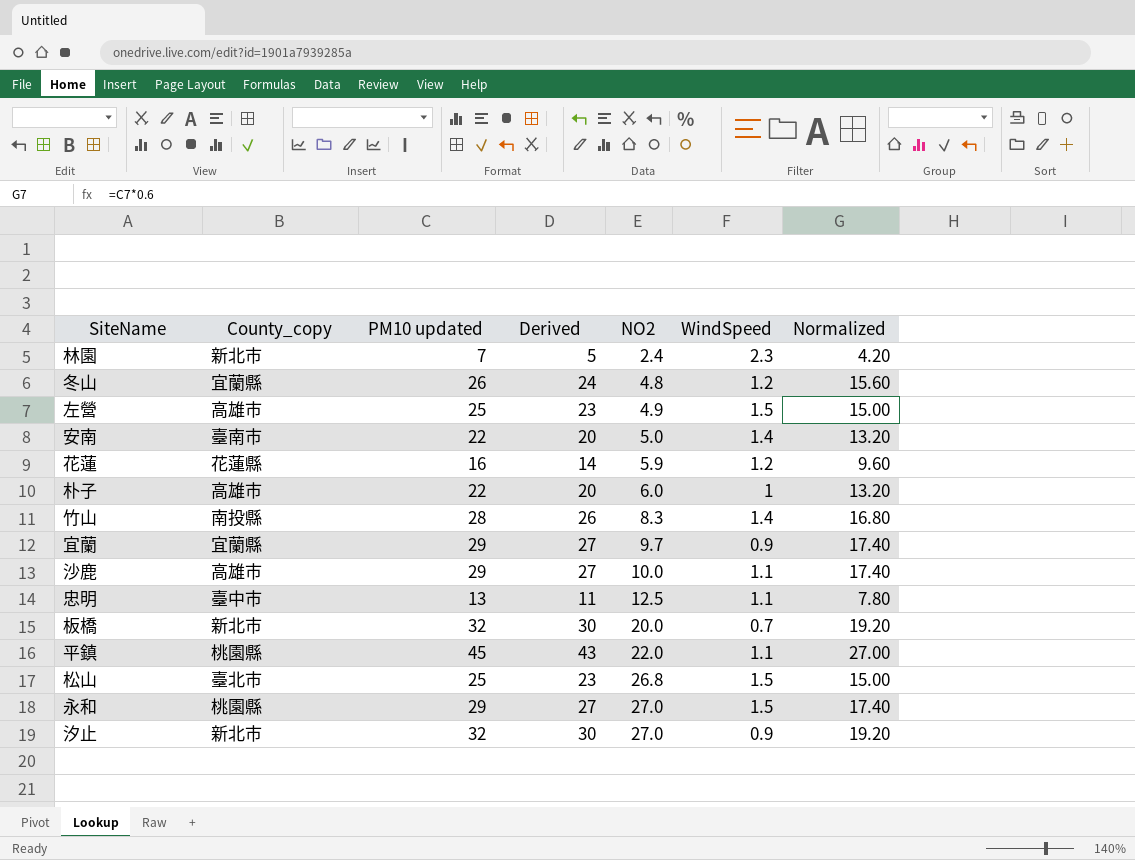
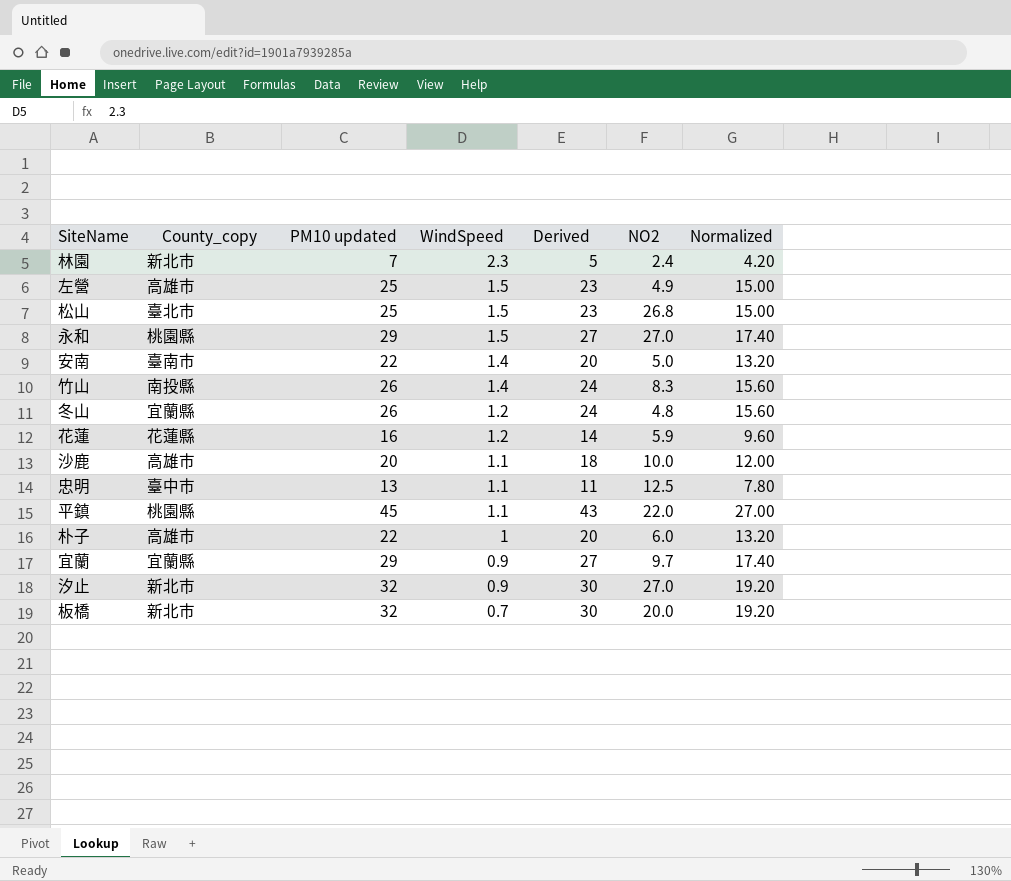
row order: NO2 ascending -> WindSpeed descending
column WindSpeed | position: 6 -> 4
竹山 | PM10 updated: 28 -> 26
竹山 | Derived: 26 -> 24
竹山 | Normalized: 16.80 -> 15.60
沙鹿 | PM10 updated: 29 -> 20
沙鹿 | Derived: 27 -> 18
沙鹿 | Normalized: 17.40 -> 12.00

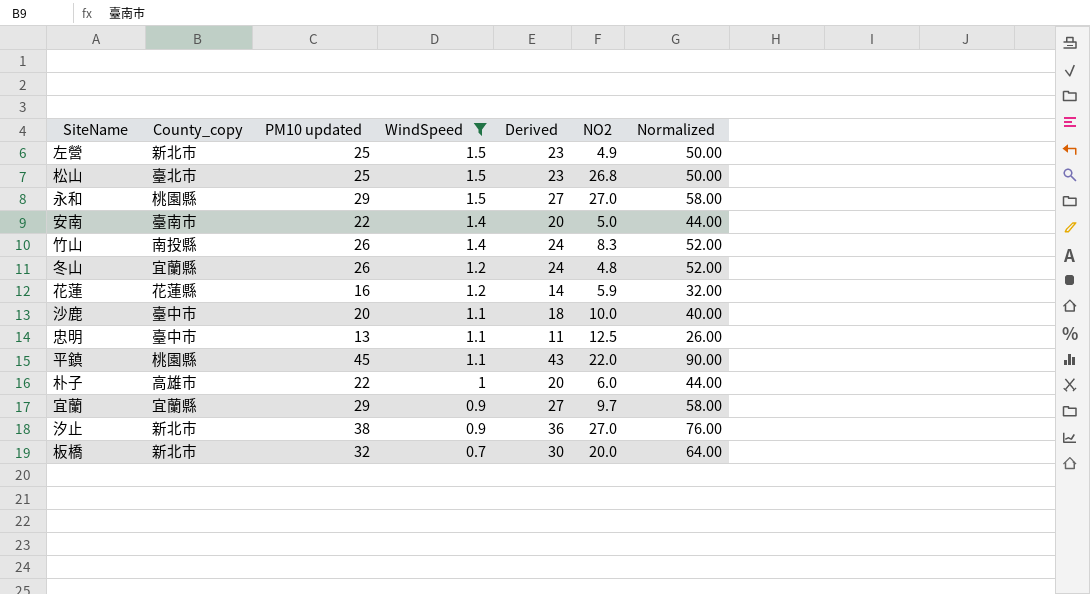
filter: none -> WindSpeed != 2.3
column Normalized | formula: [PM10 updated] * 0.6 -> [PM10 updated] * 2
左營 | County_copy: 高雄市 -> 新北市
沙鹿 | County_copy: 高雄市 -> 臺中市
汐止 | PM10 updated: 32 -> 38
汐止 | Derived: 30 -> 36

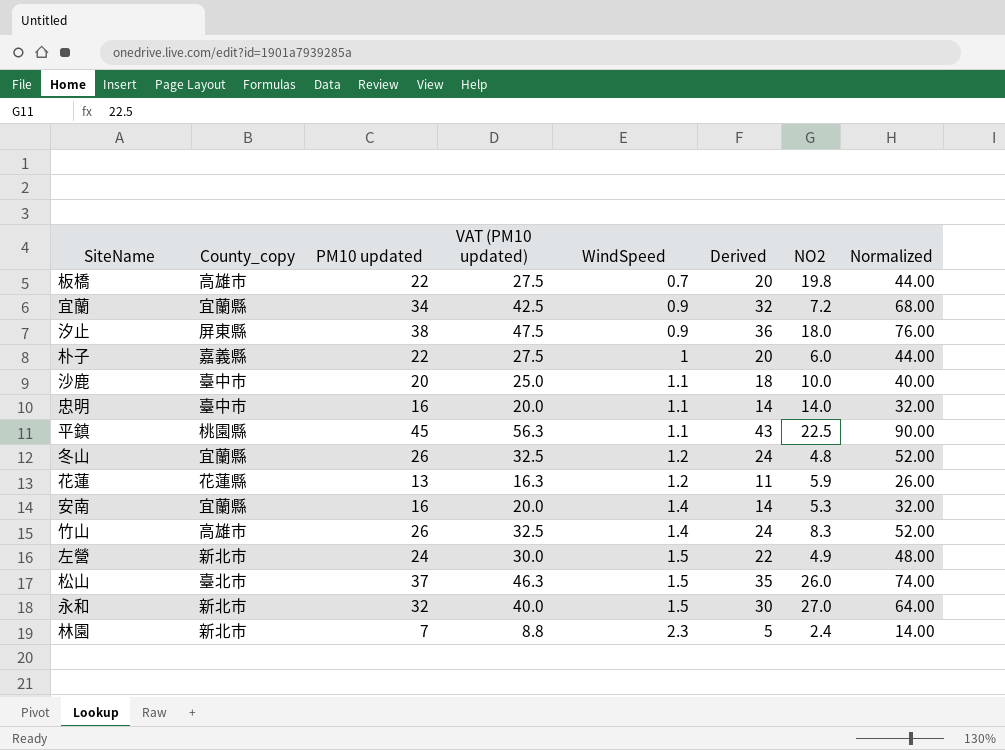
filter: WindSpeed != 2.3 -> none
row order: WindSpeed descending -> WindSpeed ascending
column VAT (PM10 updated) | formula: none -> [PM10 updated] * 1.25
板橋 | County_copy: 新北市 -> 高雄市
板橋 | PM10 updated: 32 -> 22
板橋 | Derived: 30 -> 20
板橋 | NO2: 20.0 -> 19.8
板橋 | Normalized: 64.00 -> 44.00
宜蘭 | PM10 updated: 29 -> 34
宜蘭 | Derived: 27 -> 32
宜蘭 | NO2: 9.7 -> 7.2
宜蘭 | Normalized: 58.00 -> 68.00
汐止 | County_copy: 新北市 -> 屏東縣
汐止 | NO2: 27.0 -> 18.0
朴子 | County_copy: 高雄市 -> 嘉義縣
忠明 | PM10 updated: 13 -> 16
忠明 | Derived: 11 -> 14
忠明 | NO2: 12.5 -> 14.0
忠明 | Normalized: 26.00 -> 32.00
平鎮 | NO2: 22.0 -> 22.5
花蓮 | PM10 updated: 16 -> 13
花蓮 | Derived: 14 -> 11
花蓮 | Normalized: 32.00 -> 26.00
安南 | County_copy: 臺南市 -> 宜蘭縣
安南 | PM10 updated: 22 -> 16
安南 | Derived: 20 -> 14
安南 | NO2: 5.0 -> 5.3
安南 | Normalized: 44.00 -> 32.00
竹山 | County_copy: 南投縣 -> 高雄市
左營 | PM10 updated: 25 -> 24
左營 | Derived: 23 -> 22
左營 | Normalized: 50.00 -> 48.00
松山 | PM10 updated: 25 -> 37
松山 | Derived: 23 -> 35
松山 | NO2: 26.8 -> 26.0
松山 | Normalized: 50.00 -> 74.00
永和 | County_copy: 桃園縣 -> 新北市
永和 | PM10 updated: 29 -> 32
永和 | Derived: 27 -> 30
永和 | Normalized: 58.00 -> 64.00

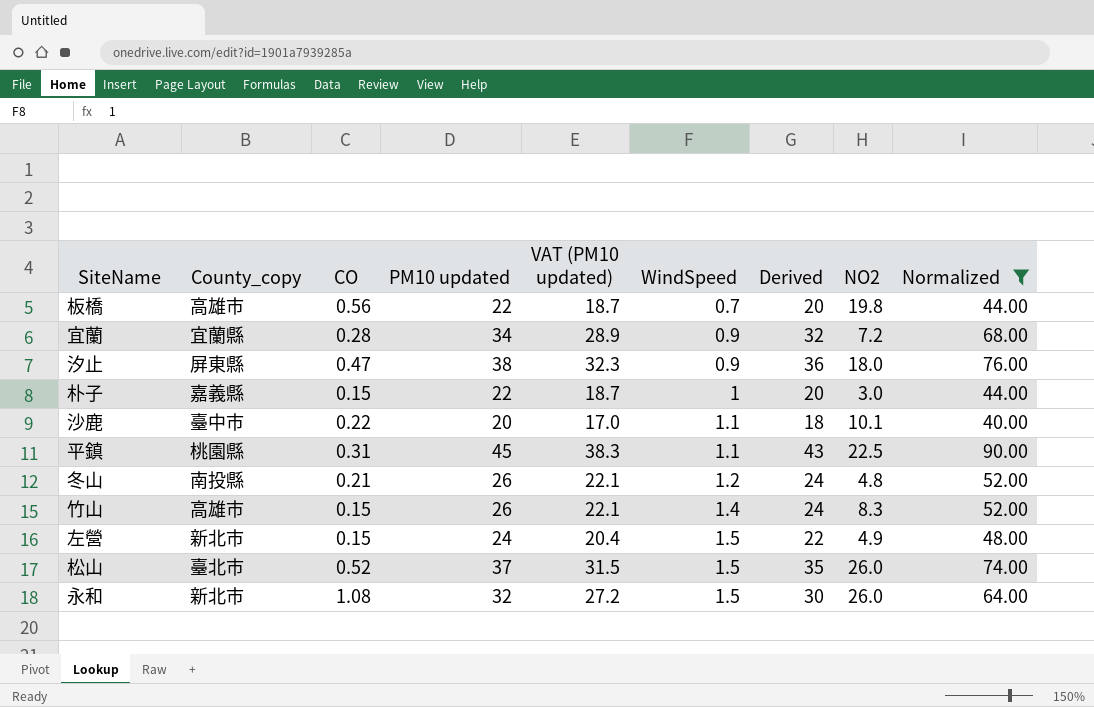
filter: none -> Normalized >= 40.00
column CO | position: none -> 3
column VAT (PM10 updated) | formula: [PM10 updated] * 1.25 -> [PM10 updated] * 0.85
朴子 | NO2: 6.0 -> 3.0
沙鹿 | NO2: 10.0 -> 10.1
冬山 | County_copy: 宜蘭縣 -> 南投縣
永和 | NO2: 27.0 -> 26.0

